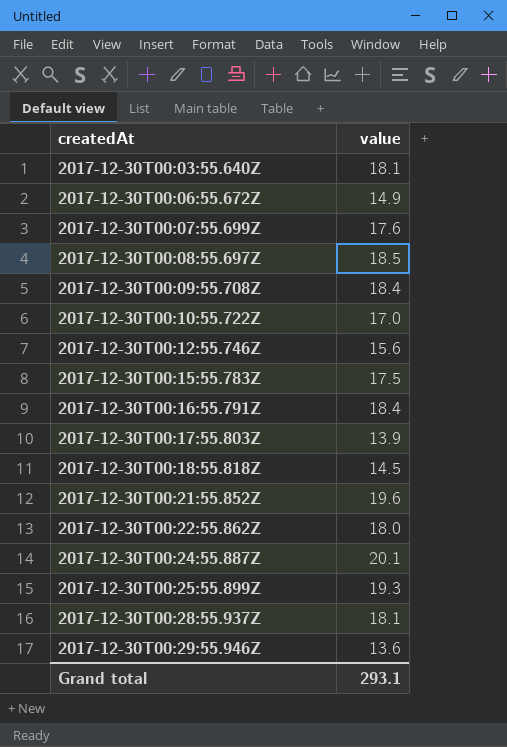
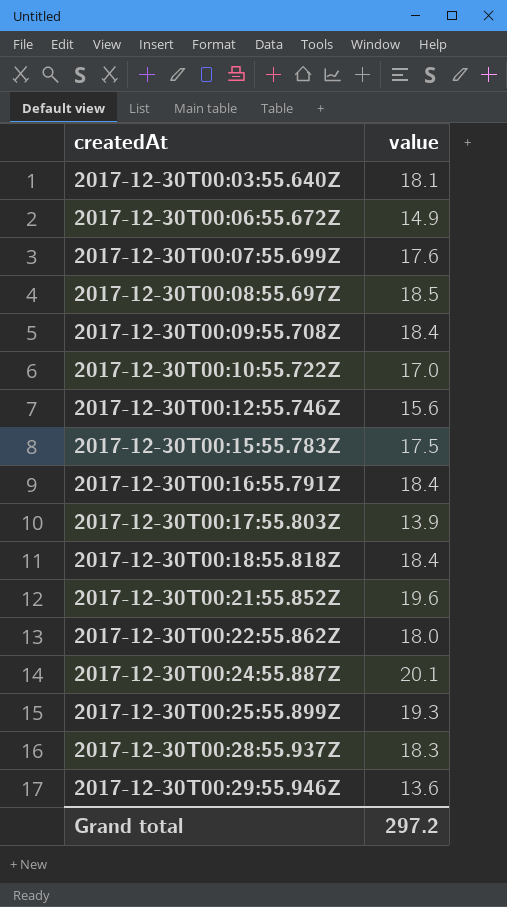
2017-12-30T00:18:55.818Z | value: 14.5 -> 18.4
2017-12-30T00:28:55.937Z | value: 18.1 -> 18.3
Grand total | value: 293.1 -> 297.2

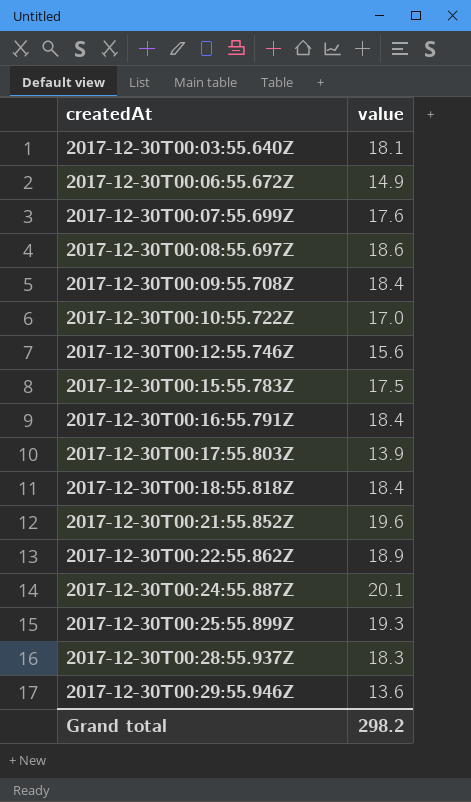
2017-12-30T00:08:55.697Z | value: 18.5 -> 18.6
2017-12-30T00:22:55.862Z | value: 18.0 -> 18.9
Grand total | value: 297.2 -> 298.2

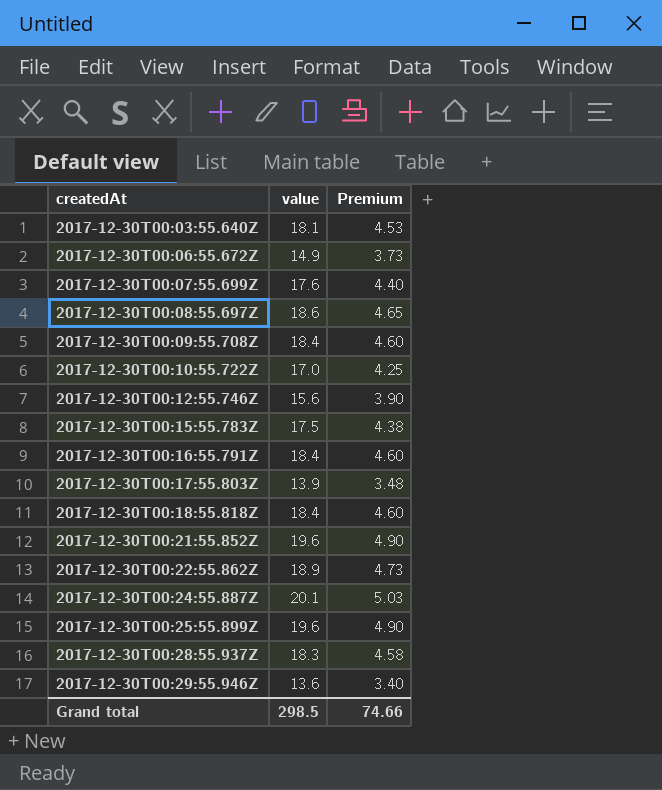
column Premium | formula: none -> [value] * 0.25
2017-12-30T00:25:55.899Z | value: 19.3 -> 19.6
Grand total | value: 298.2 -> 298.5

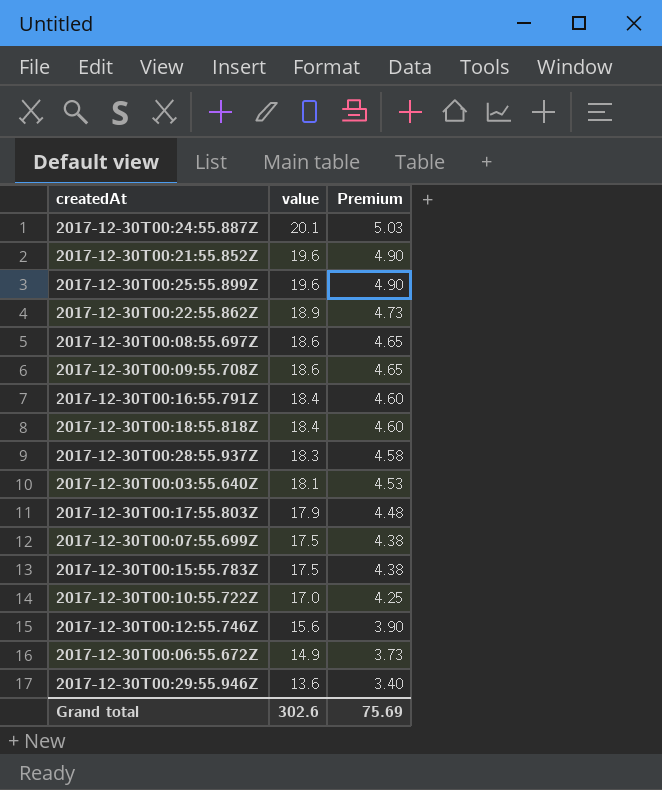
row order: createdAt ascending -> value descending
2017-12-30T00:09:55.708Z | value: 18.4 -> 18.6
2017-12-30T00:09:55.708Z | Premium: 4.60 -> 4.65
2017-12-30T00:17:55.803Z | value: 13.9 -> 17.9
2017-12-30T00:17:55.803Z | Premium: 3.48 -> 4.48
2017-12-30T00:07:55.699Z | value: 17.6 -> 17.5
2017-12-30T00:07:55.699Z | Premium: 4.40 -> 4.38
Grand total | value: 298.5 -> 302.6
Grand total | Premium: 74.66 -> 75.69

